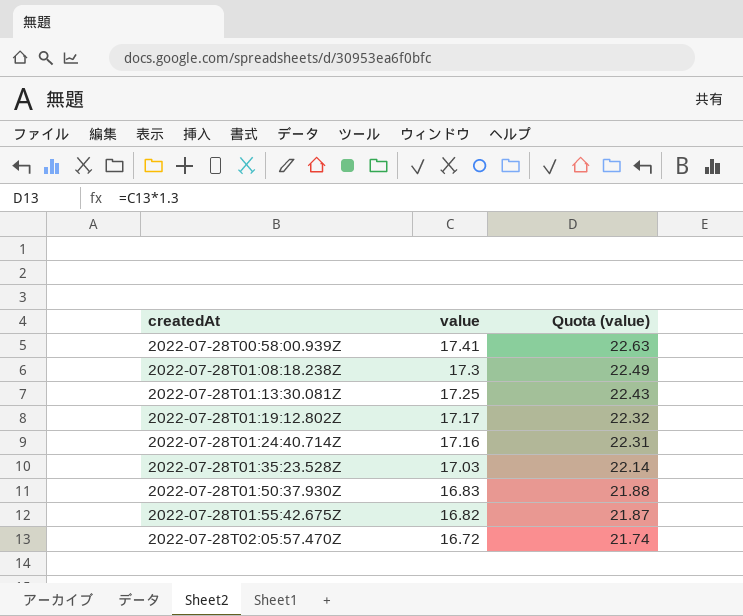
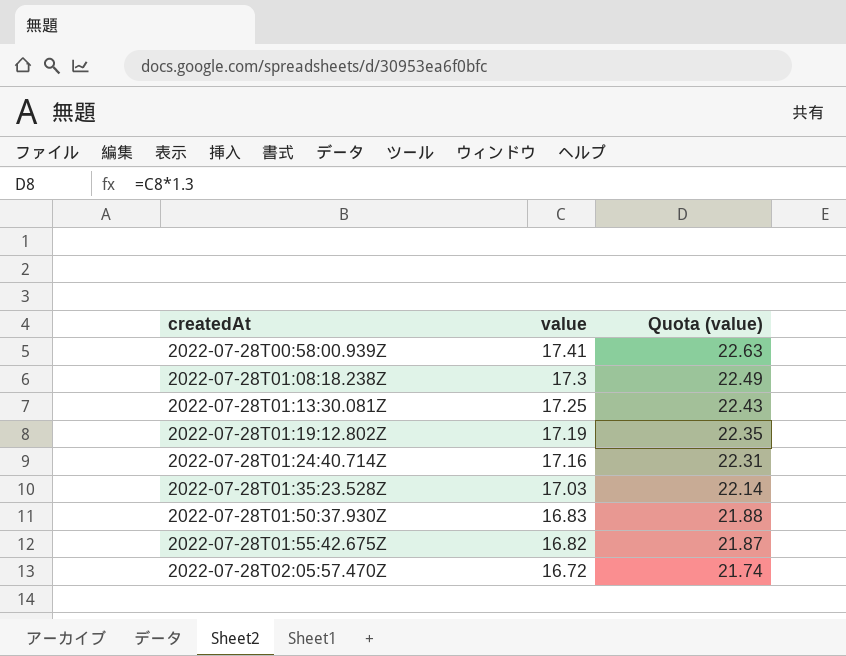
2022-07-28T01:19:12.802Z | value: 17.17 -> 17.19
2022-07-28T01:19:12.802Z | Quota (value): 22.32 -> 22.35

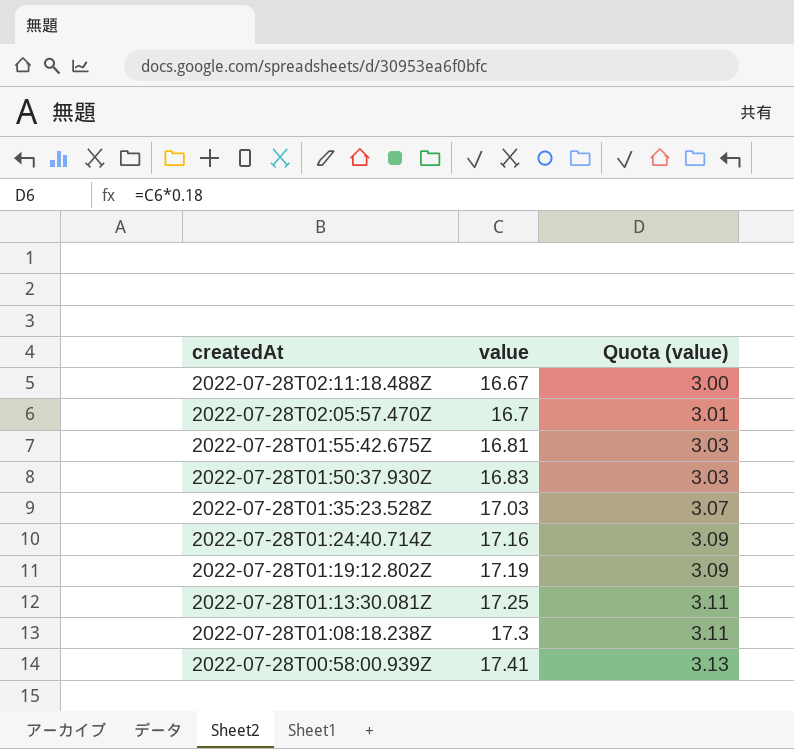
row order: createdAt ascending -> createdAt descending
column Quota (value) | formula: [value] * 1.3 -> [value] * 0.18
row 2022-07-28T02:11:18.488Z: none -> 16.67 | 3.00
2022-07-28T02:05:57.470Z | value: 16.72 -> 16.7
2022-07-28T01:55:42.675Z | value: 16.82 -> 16.81

